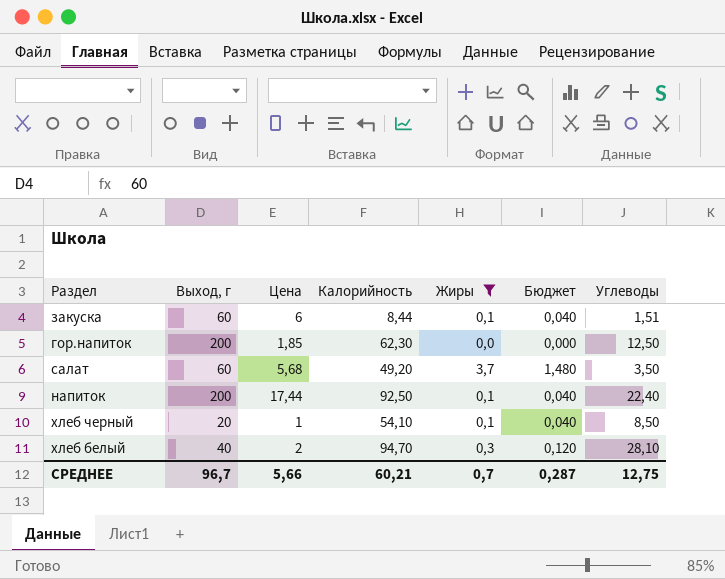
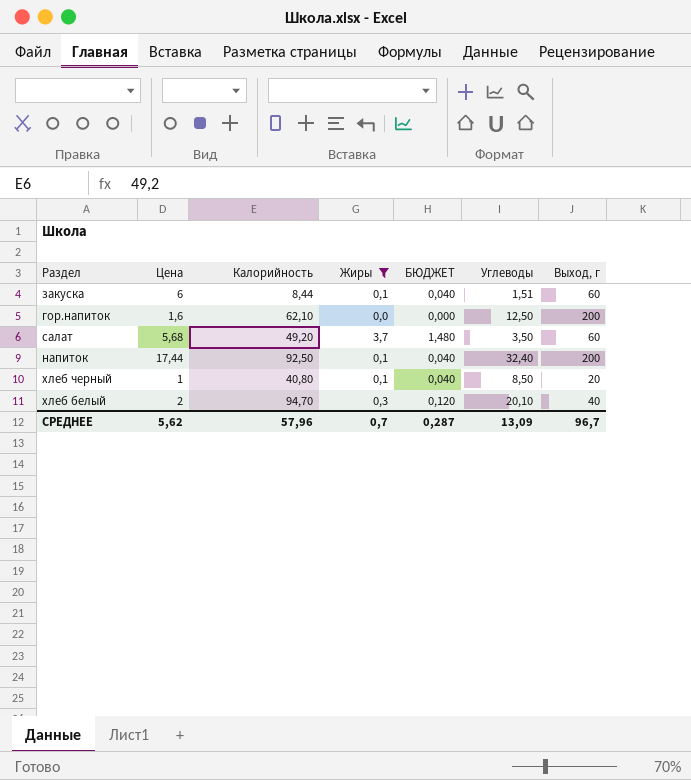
column name: Бюджет -> БЮДЖЕТ
column Выход, г | position: 2 -> 7
гор.напиток | Цена: 1,85 -> 1,6
гор.напиток | Калорийность: 62,30 -> 62,10
напиток | Углеводы: 22,40 -> 32,40
хлеб черный | Калорийность: 54,10 -> 40,80
хлеб белый | Углеводы: 28,10 -> 20,10
СРЕДНЕЕ | Цена: 5,66 -> 5,62
СРЕДНЕЕ | Калорийность: 60,21 -> 57,96
СРЕДНЕЕ | Углеводы: 12,75 -> 13,09

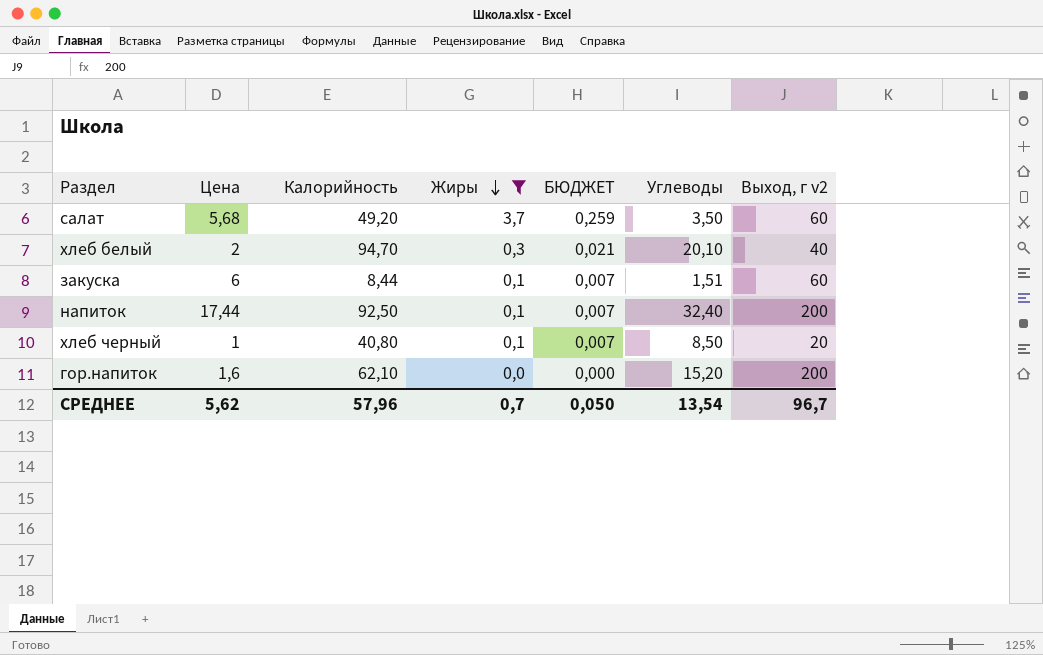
row order: none -> Жиры descending
column БЮДЖЕТ | formula: [Жиры] * 0,4 -> [Жиры] * 0,07
column name: Выход, г -> Выход, г v2
гор.напиток | Углеводы: 12,50 -> 15,20
СРЕДНЕЕ | БЮДЖЕТ: 0,287 -> 0,050
СРЕДНЕЕ | Углеводы: 13,09 -> 13,54

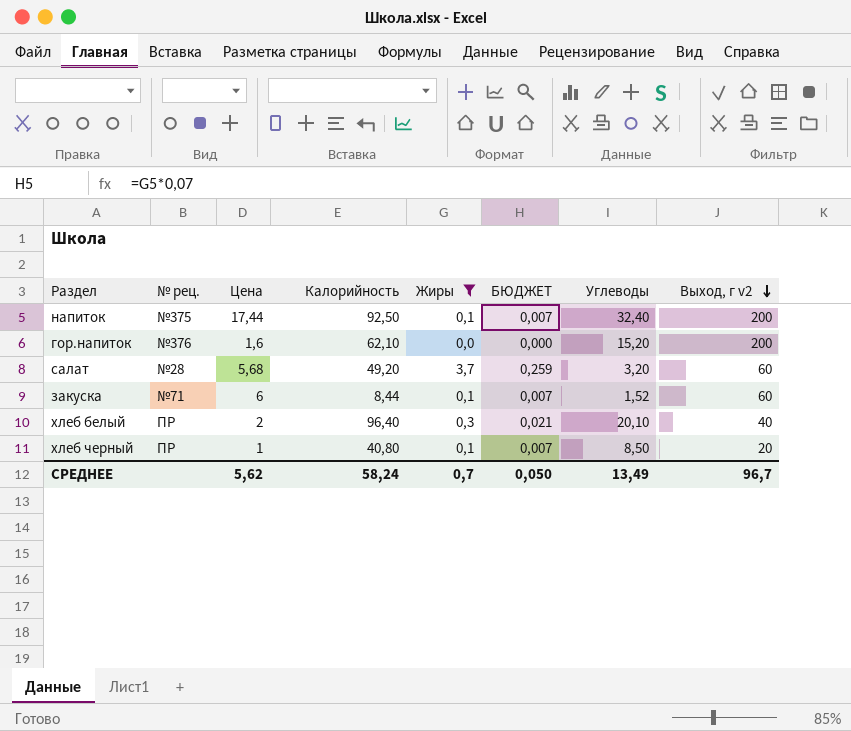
row order: Жиры descending -> Выход, г v2 descending
column № рец. | position: none -> 2
салат | Углеводы: 3,50 -> 3,20
закуска | Углеводы: 1,51 -> 1,52
хлеб белый | Калорийность: 94,70 -> 96,40
СРЕДНЕЕ | Калорийность: 57,96 -> 58,24
СРЕДНЕЕ | Углеводы: 13,54 -> 13,49

